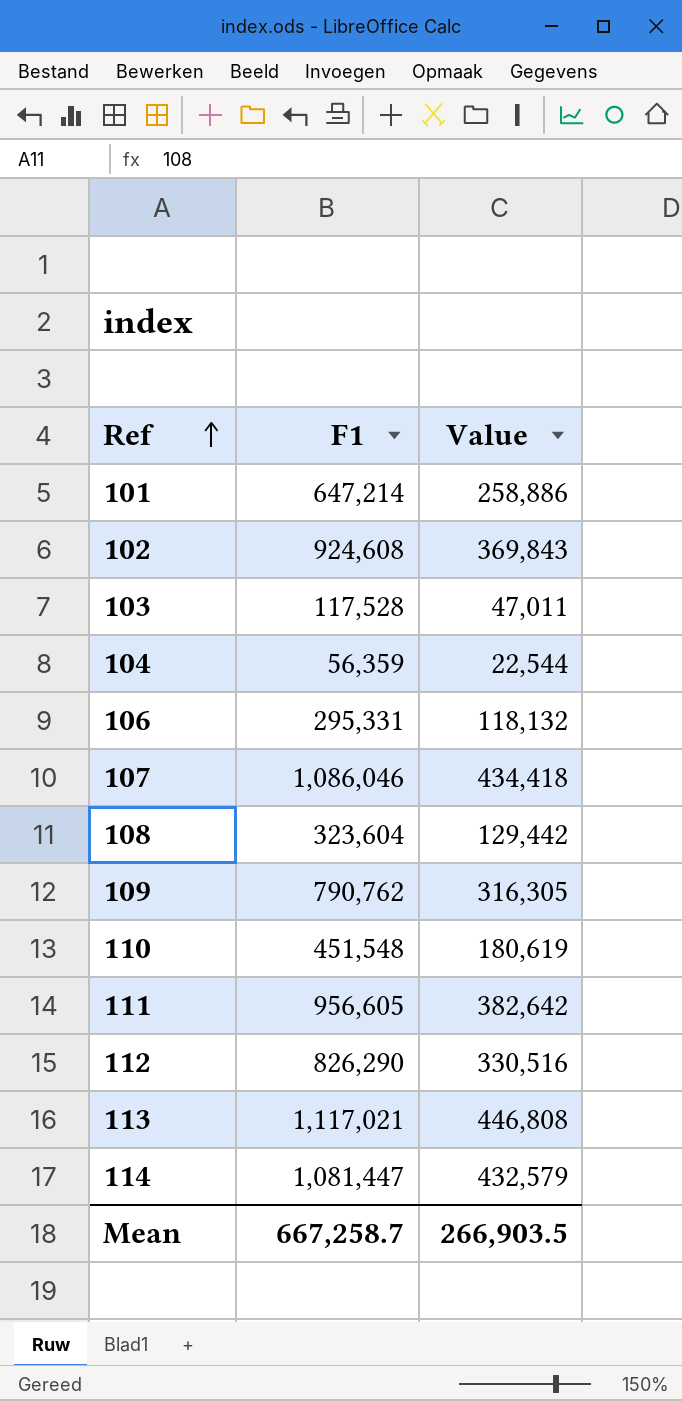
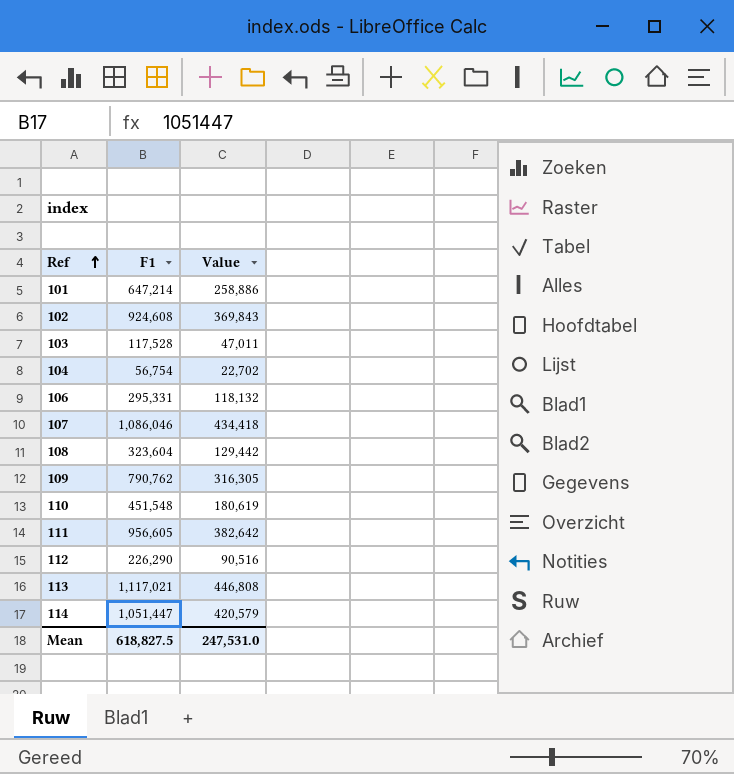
104 | F1: 56,359 -> 56,754
104 | Value: 22,544 -> 22,702
112 | F1: 826,290 -> 226,290
112 | Value: 330,516 -> 90,516
114 | F1: 1,081,447 -> 1,051,447
114 | Value: 432,579 -> 420,579
Mean | F1: 667,258.7 -> 618,827.5
Mean | Value: 266,903.5 -> 247,531.0

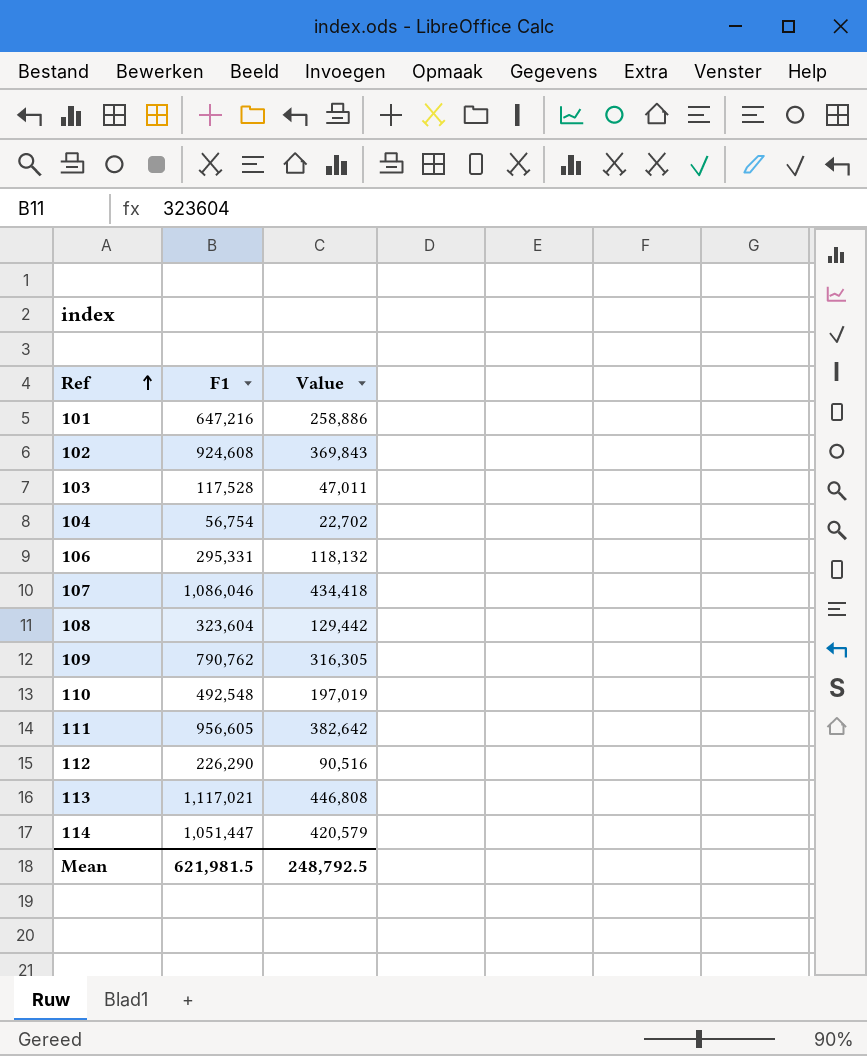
101 | F1: 647,214 -> 647,216
110 | F1: 451,548 -> 492,548
110 | Value: 180,619 -> 197,019
Mean | F1: 618,827.5 -> 621,981.5
Mean | Value: 247,531.0 -> 248,792.5

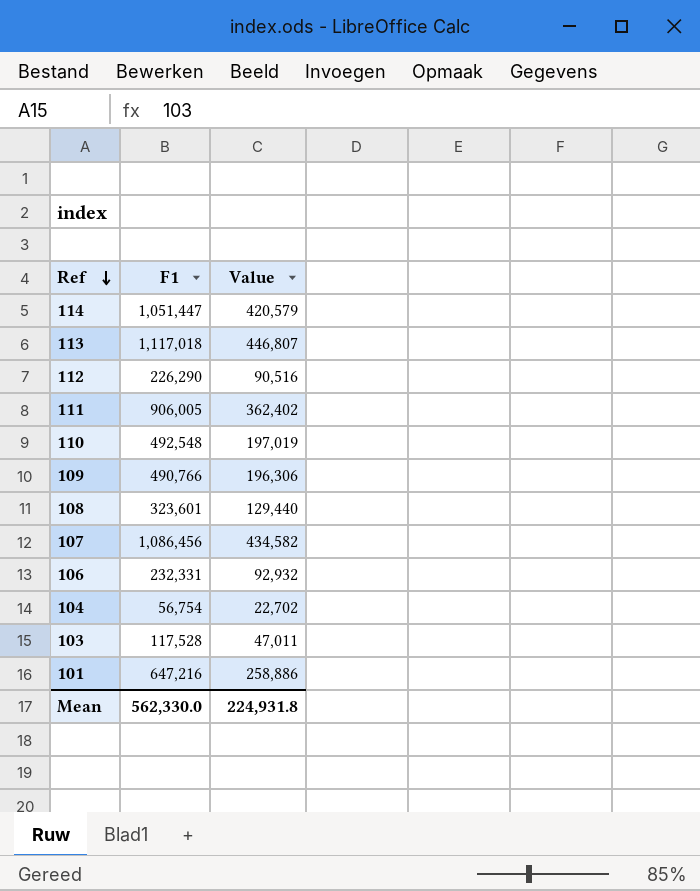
row order: Ref ascending -> Ref descending
row 102: 924,608 | 369,843 -> none
113 | F1: 1,117,021 -> 1,117,018
113 | Value: 446,808 -> 446,807
111 | F1: 956,605 -> 906,005
111 | Value: 382,642 -> 362,402
109 | F1: 790,762 -> 490,766
109 | Value: 316,305 -> 196,306
108 | F1: 323,604 -> 323,601
108 | Value: 129,442 -> 129,440
107 | F1: 1,086,046 -> 1,086,456
107 | Value: 434,418 -> 434,582
106 | F1: 295,331 -> 232,331
106 | Value: 118,132 -> 92,932
Mean | F1: 621,981.5 -> 562,330.0
Mean | Value: 248,792.5 -> 224,931.8

